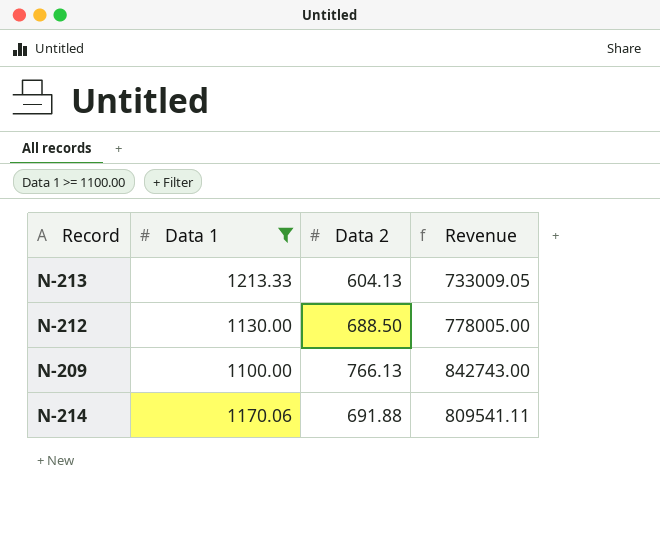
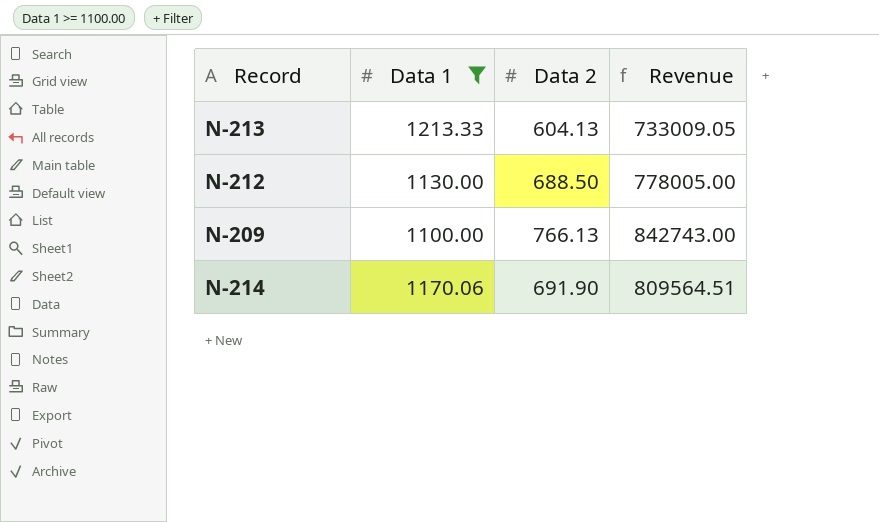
N-214 | Data 2: 691.88 -> 691.90
N-214 | Revenue: 809541.11 -> 809564.51

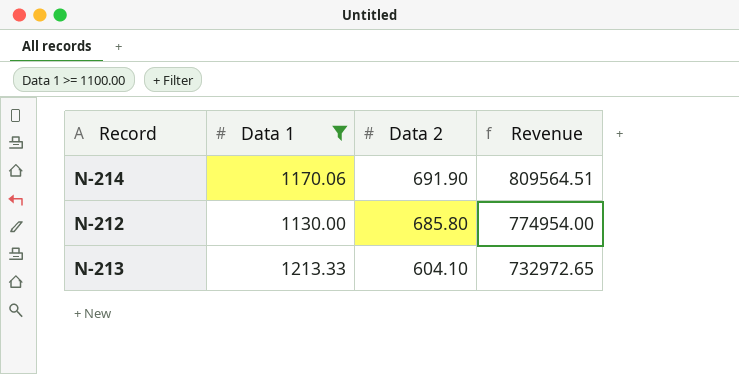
row order: none -> Data 2 descending
row N-209: 1100.00 | 766.13 | 842743.00 -> none
N-212 | Data 2: 688.50 -> 685.80
N-212 | Revenue: 778005.00 -> 774954.00
N-213 | Data 2: 604.13 -> 604.10
N-213 | Revenue: 733009.05 -> 732972.65

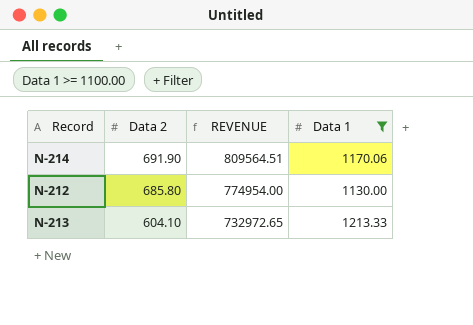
column name: Revenue -> REVENUE
column Data 1 | position: 2 -> 4

